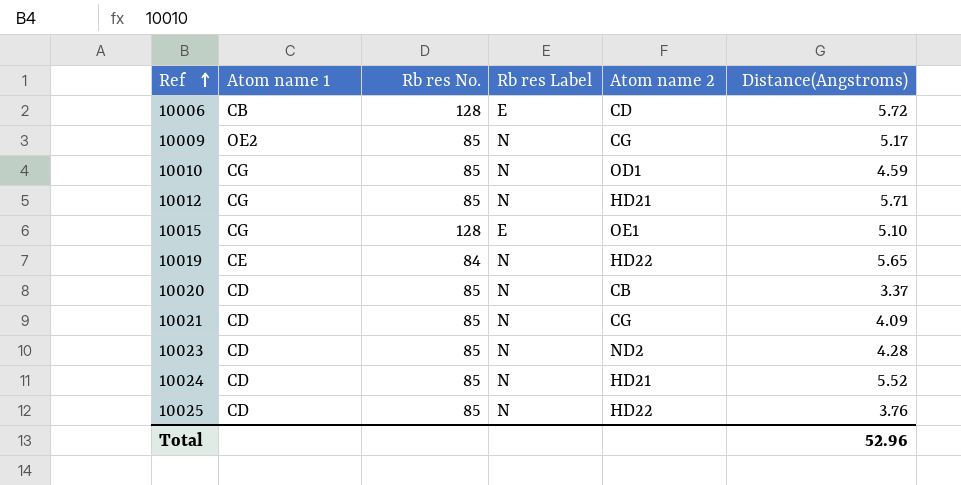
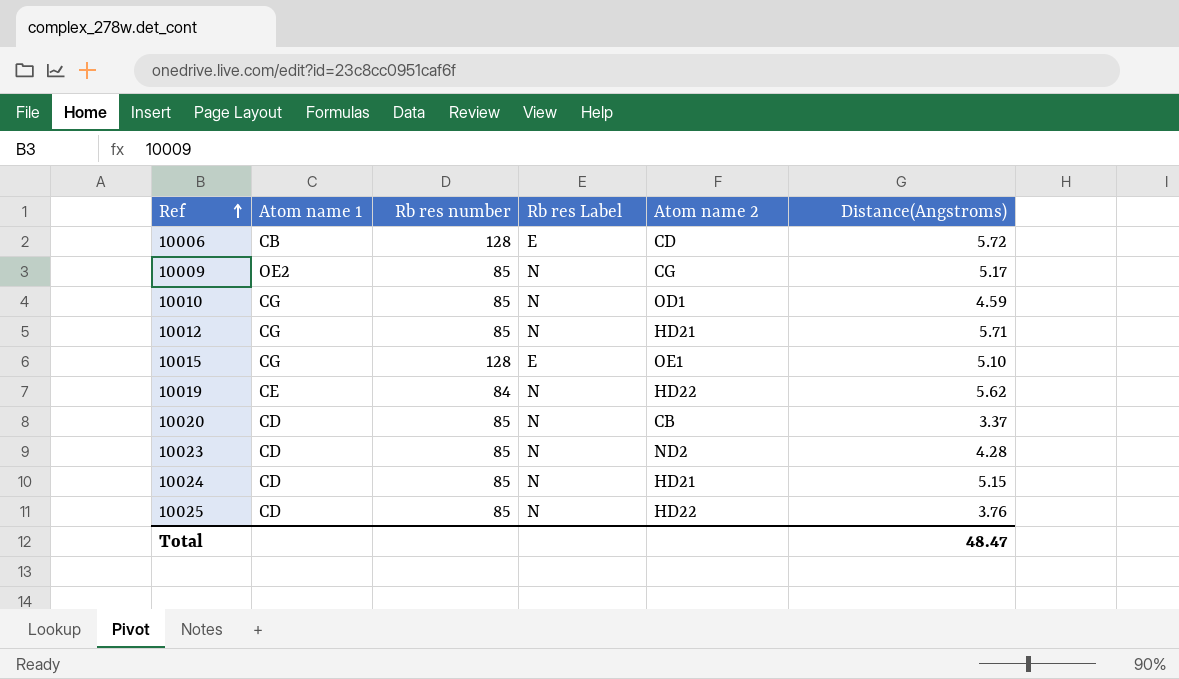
column name: Rb res No. -> Rb res number
row 10021: CD | 85 | N | CG | 4.09 -> none
10019 | Distance(Angstroms): 5.65 -> 5.62
10024 | Distance(Angstroms): 5.52 -> 5.15
Total | Distance(Angstroms): 52.96 -> 48.47

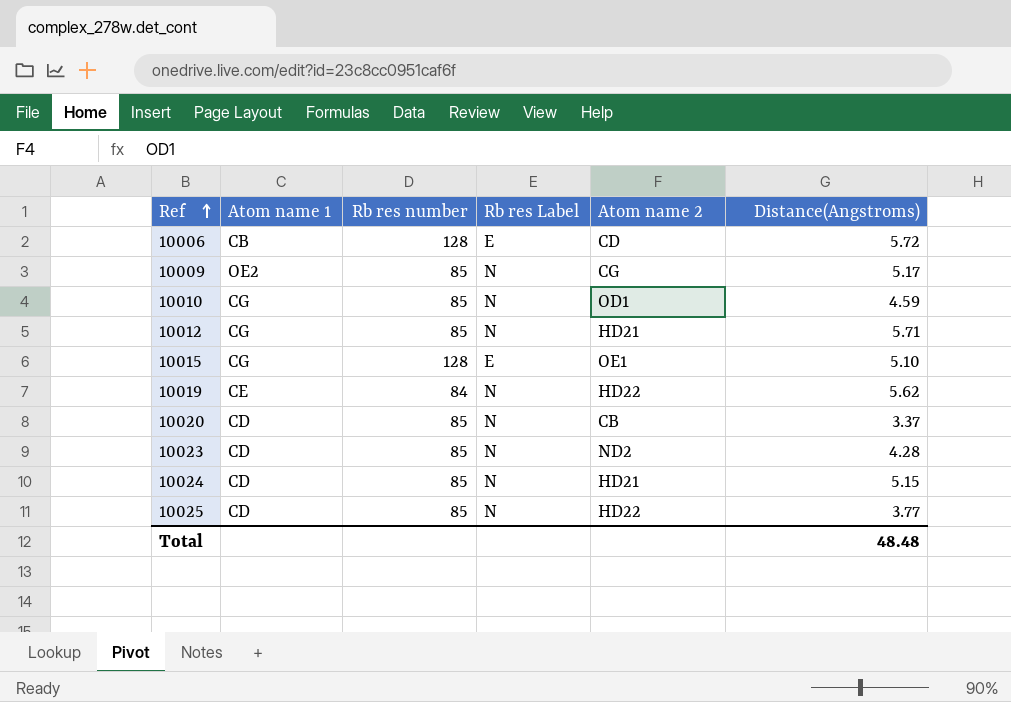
10025 | Distance(Angstroms): 3.76 -> 3.77
Total | Distance(Angstroms): 48.47 -> 48.48

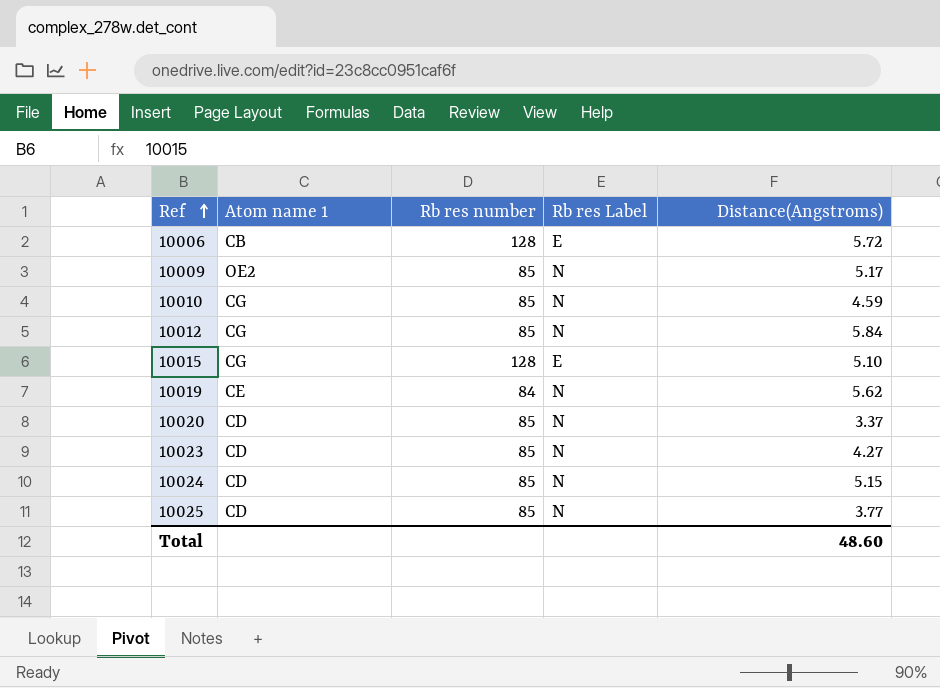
column Atom name 2 | position: 5 -> none
10012 | Distance(Angstroms): 5.71 -> 5.84
10023 | Distance(Angstroms): 4.28 -> 4.27
Total | Distance(Angstroms): 48.48 -> 48.60

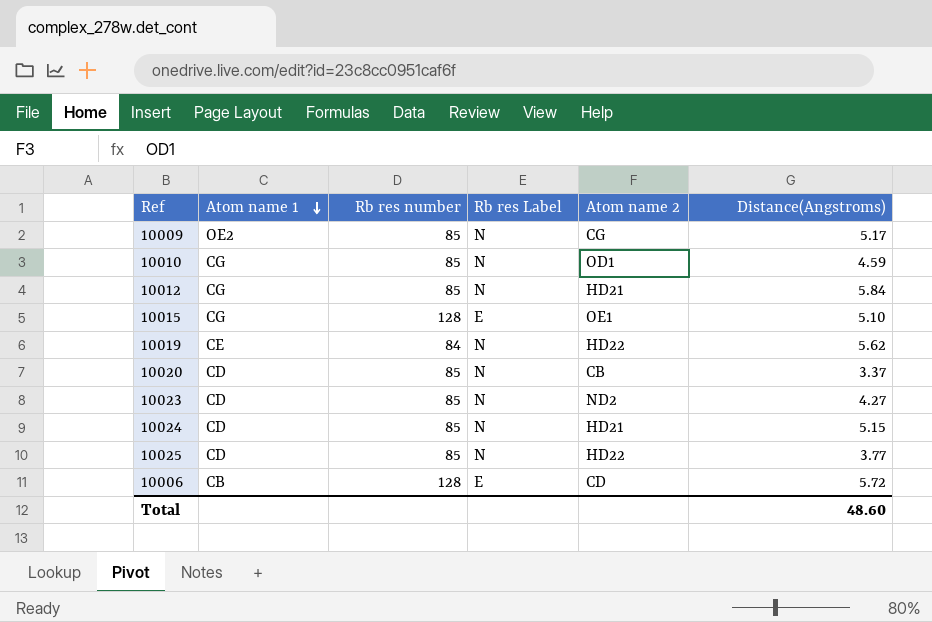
row order: Ref ascending -> Atom name 1 descending
column Atom name 2 | position: none -> 5

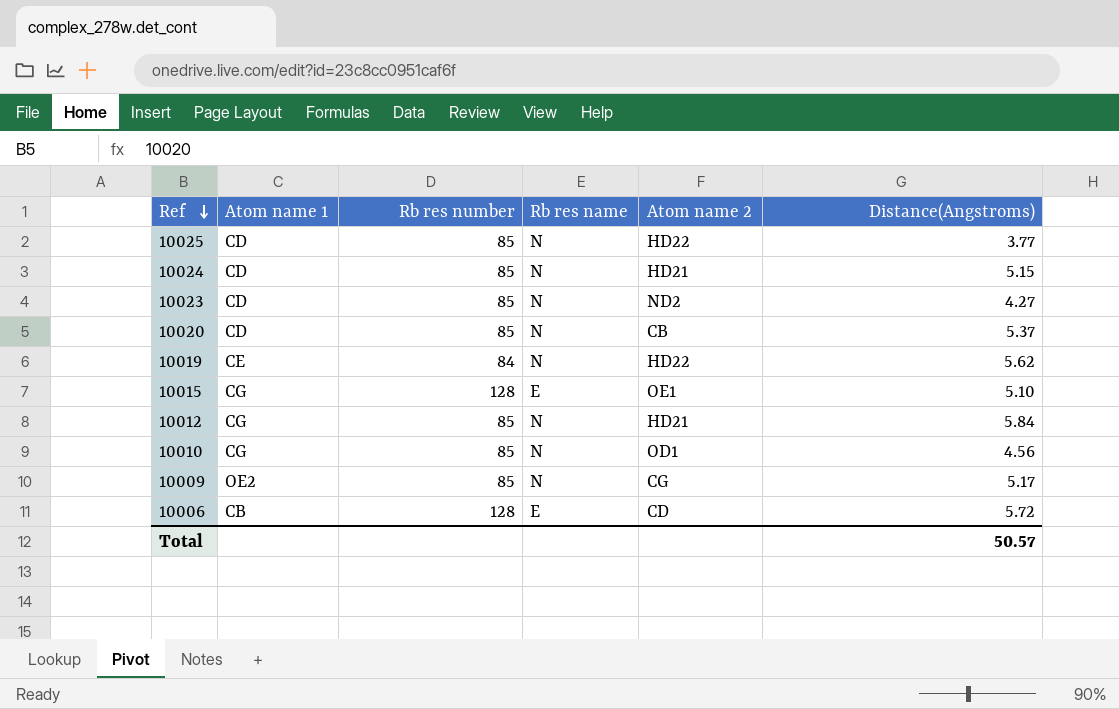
row order: Atom name 1 descending -> Ref descending
column name: Rb res Label -> Rb res name
10020 | Distance(Angstroms): 3.37 -> 5.37
10010 | Distance(Angstroms): 4.59 -> 4.56
Total | Distance(Angstroms): 48.60 -> 50.57

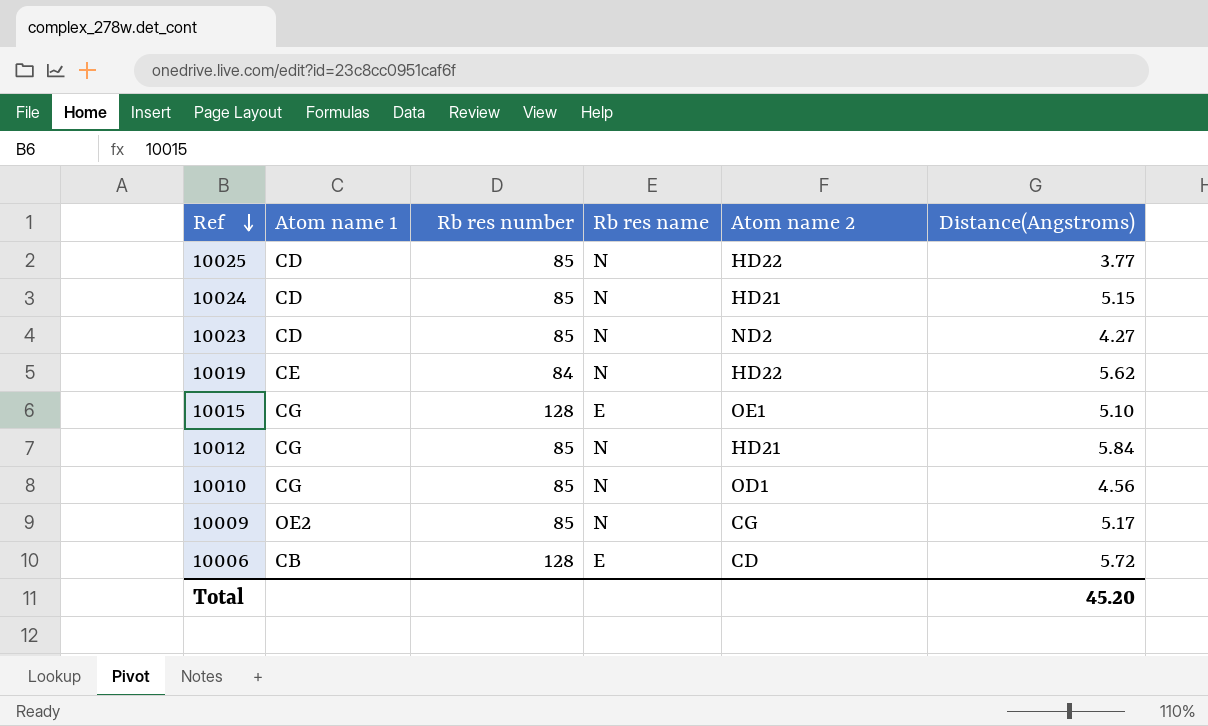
row 10020: CD | 85 | N | CB | 5.37 -> none
Total | Distance(Angstroms): 50.57 -> 45.20

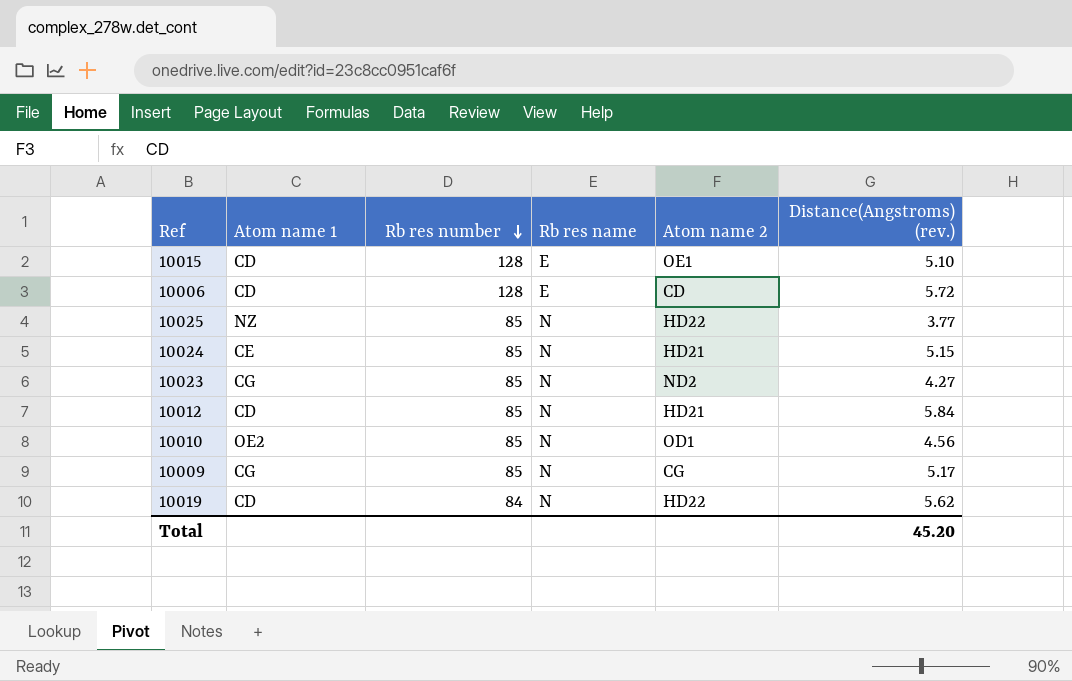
row order: Ref descending -> Rb res number descending
column name: Distance(Angstroms) -> Distance(Angstroms) (rev.)
10015 | Atom name 1: CG -> CD
10006 | Atom name 1: CB -> CD
10025 | Atom name 1: CD -> NZ
10024 | Atom name 1: CD -> CE
10023 | Atom name 1: CD -> CG
10012 | Atom name 1: CG -> CD
10010 | Atom name 1: CG -> OE2
10009 | Atom name 1: OE2 -> CG
10019 | Atom name 1: CE -> CD

